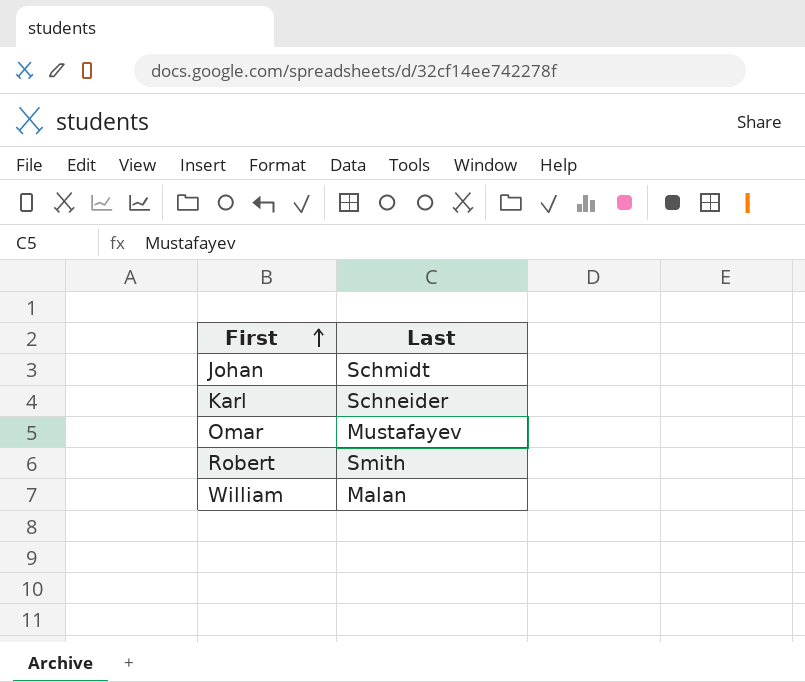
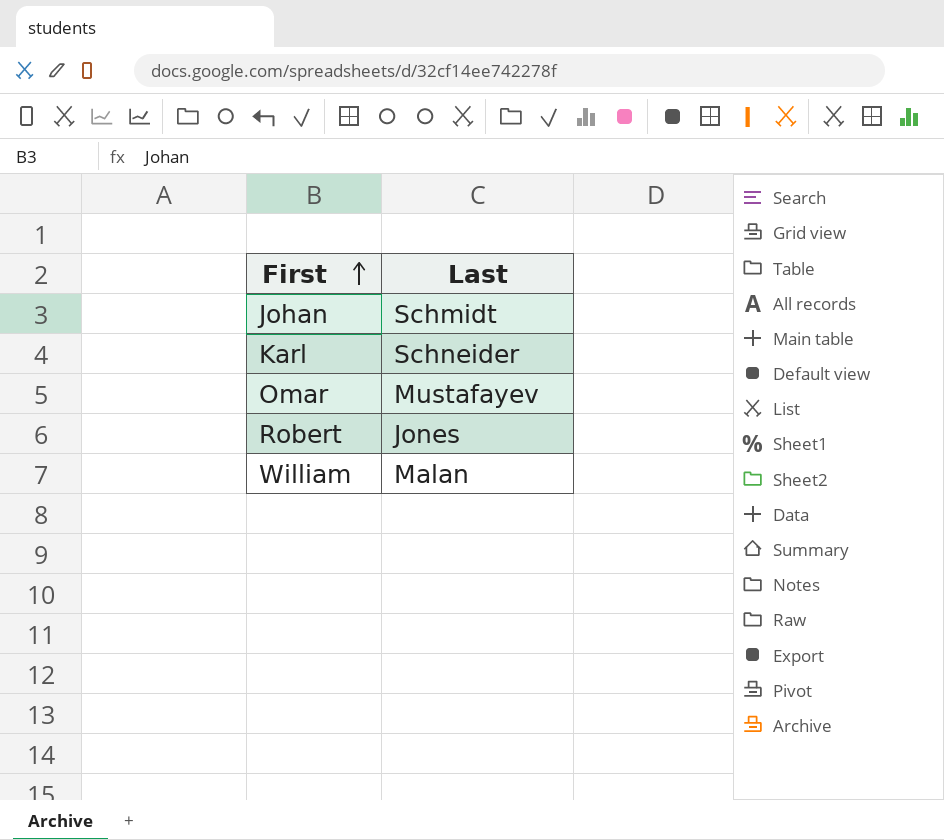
Robert | Last: Smith -> Jones

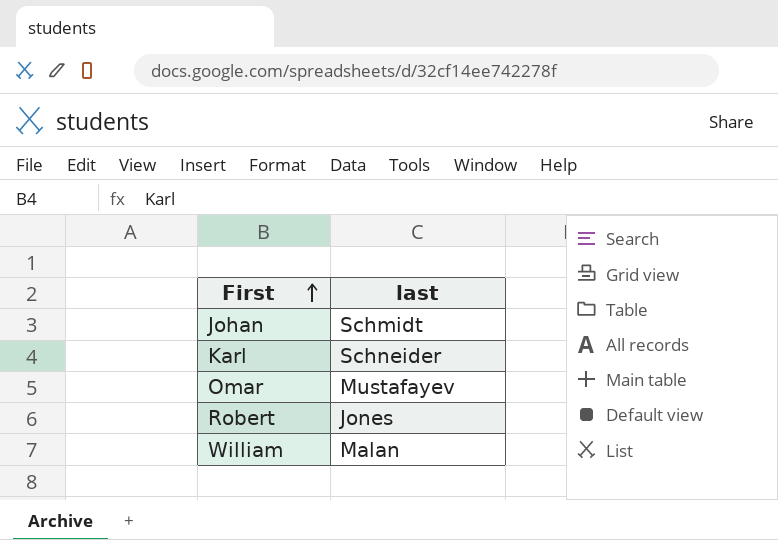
column name: Last -> last

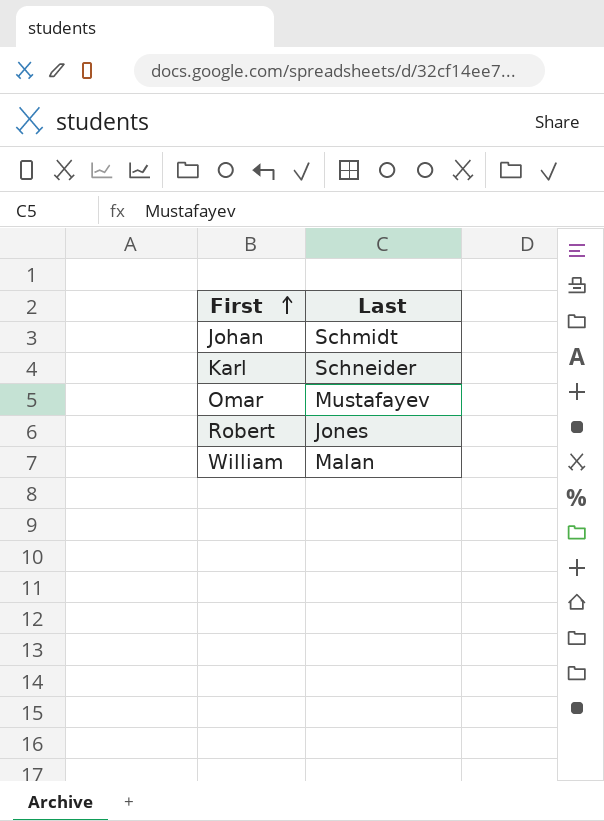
column name: last -> Last

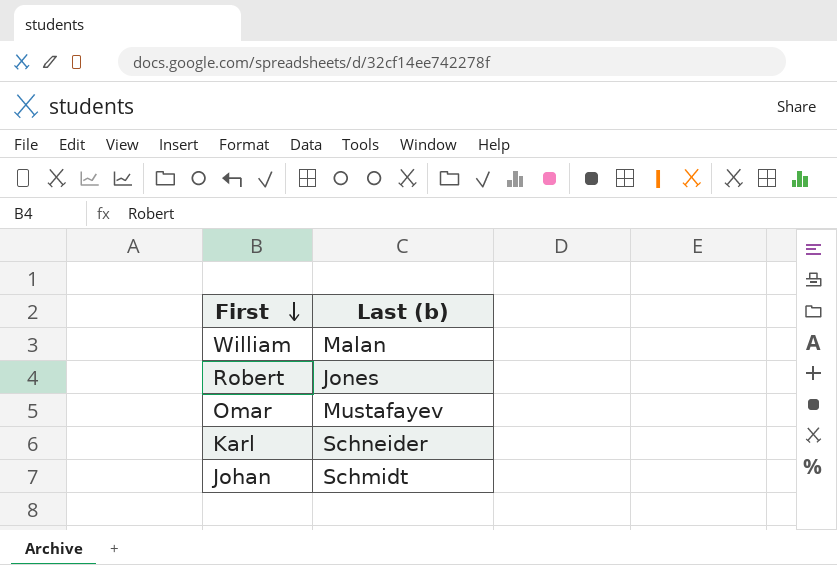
row order: First ascending -> First descending
column name: Last -> Last (b)

